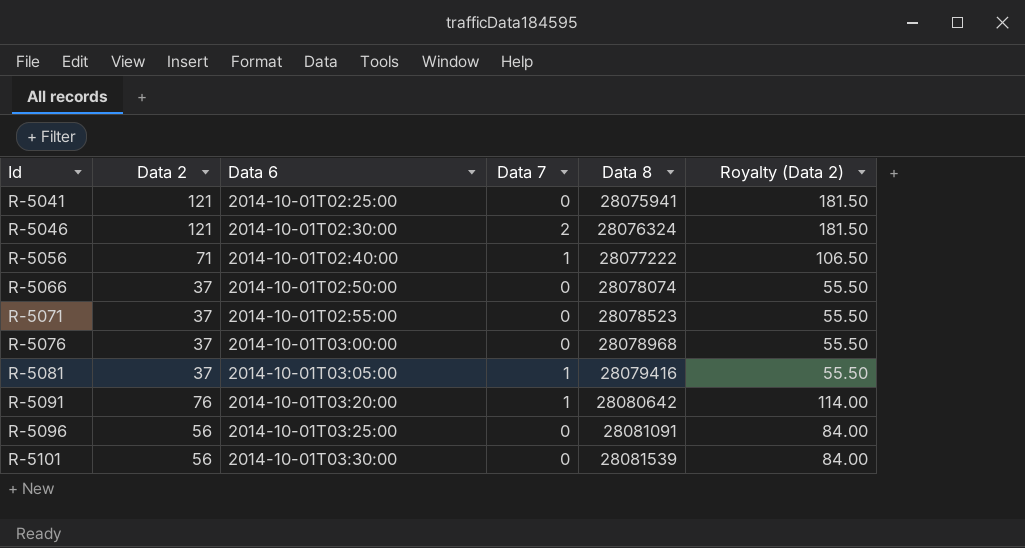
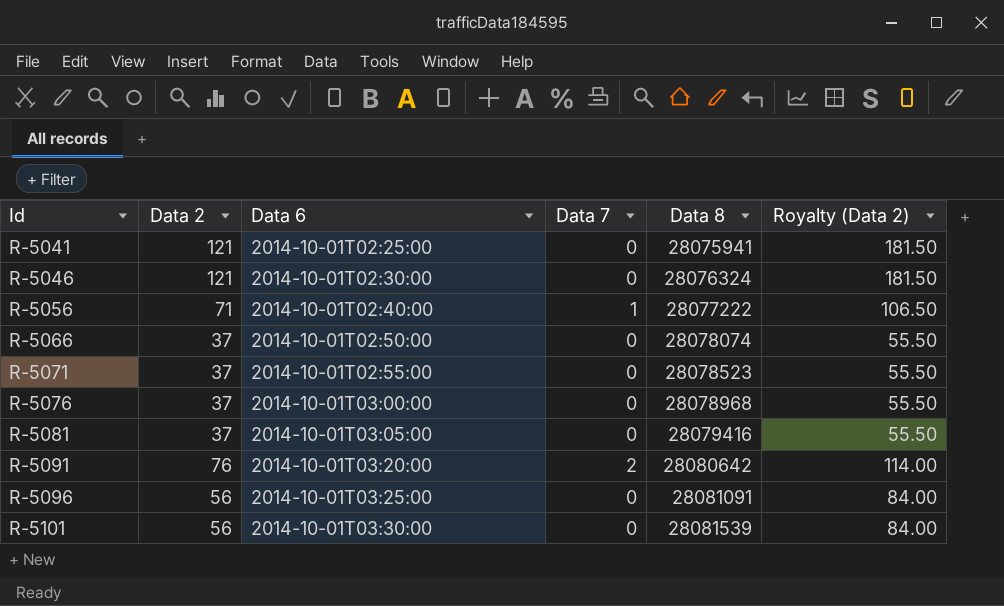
R-5046 | Data 7: 2 -> 0
R-5081 | Data 7: 1 -> 0
R-5091 | Data 7: 1 -> 2

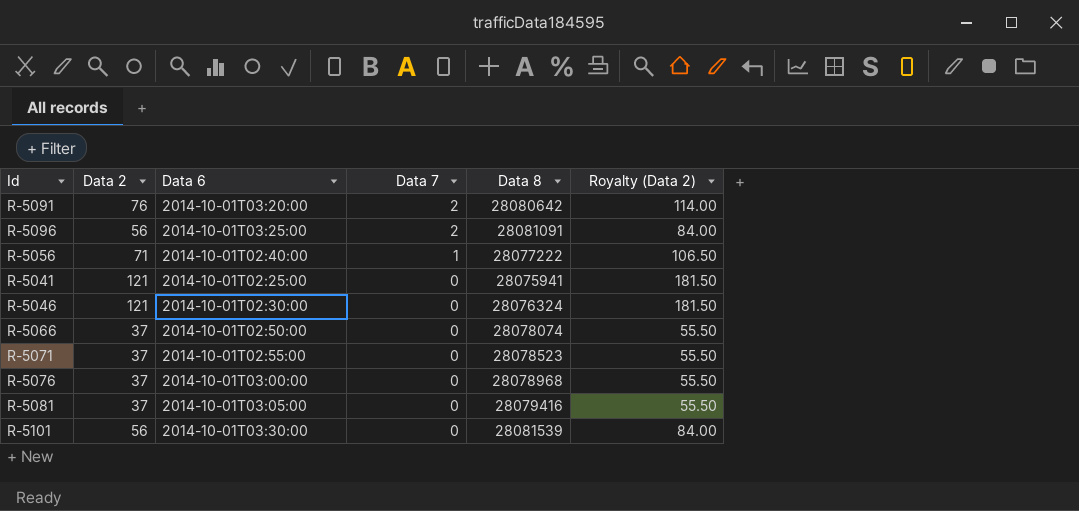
row order: Id ascending -> Data 7 descending
R-5096 | Data 7: 0 -> 2

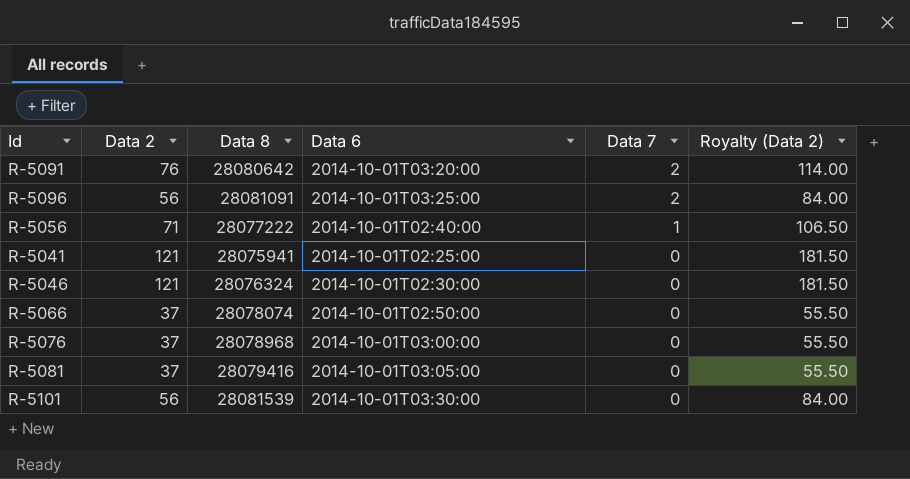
column Data 8 | position: 5 -> 3
row R-5071: 37 | 2014-10-01T02:55:00 | 0 | 28078523 | 55.50 -> none

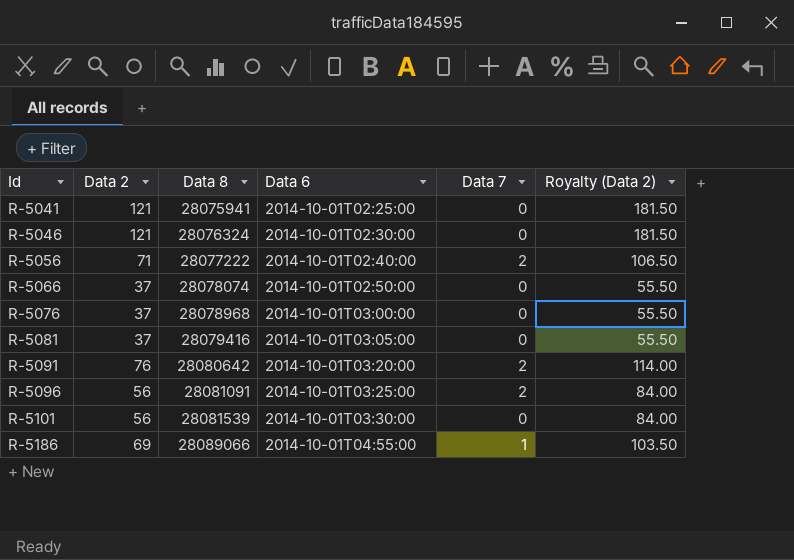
row order: Data 7 descending -> Id ascending
R-5056 | Data 7: 1 -> 2
row R-5186: none -> 69 | 28089066 | 2014-10-01T04:55:00 | 1 | 103.50

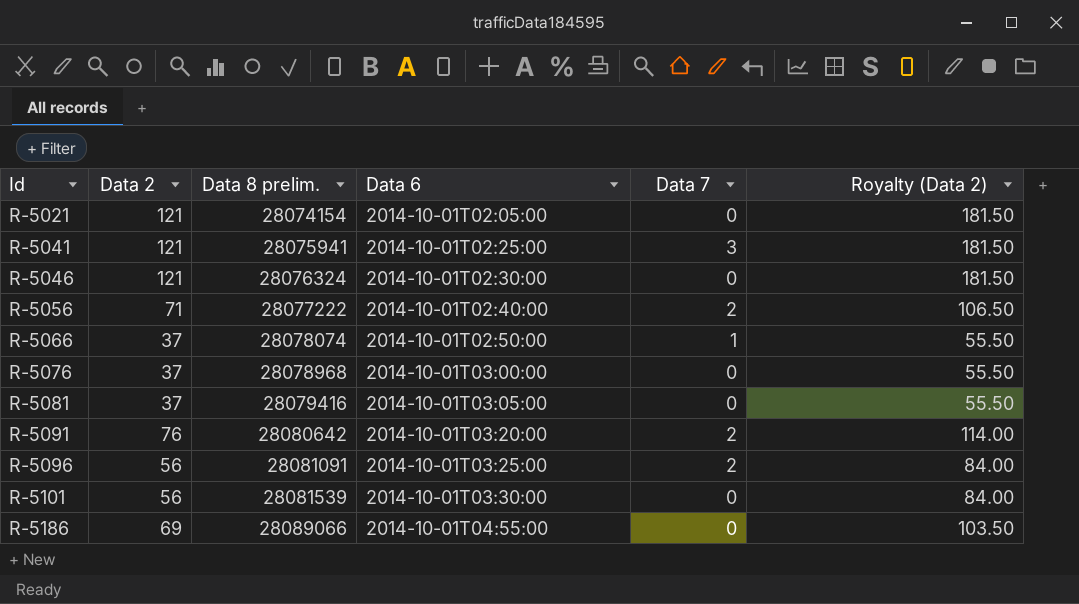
column name: Data 8 -> Data 8 prelim.
row R-5021: none -> 121 | 28074154 | 2014-10-01T02:05:00 | 0 | 181.50
R-5041 | Data 7: 0 -> 3
R-5066 | Data 7: 0 -> 1
R-5186 | Data 7: 1 -> 0

